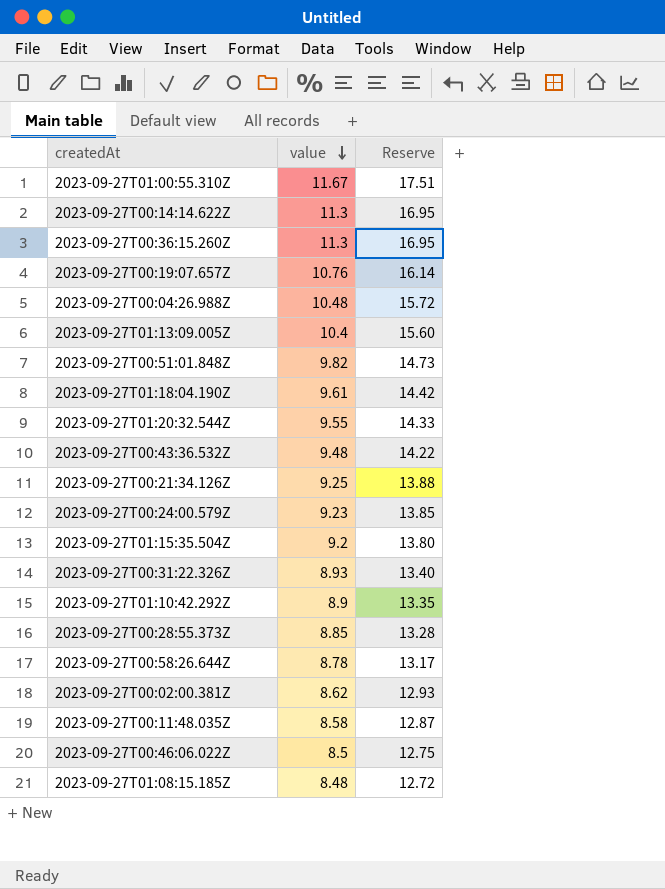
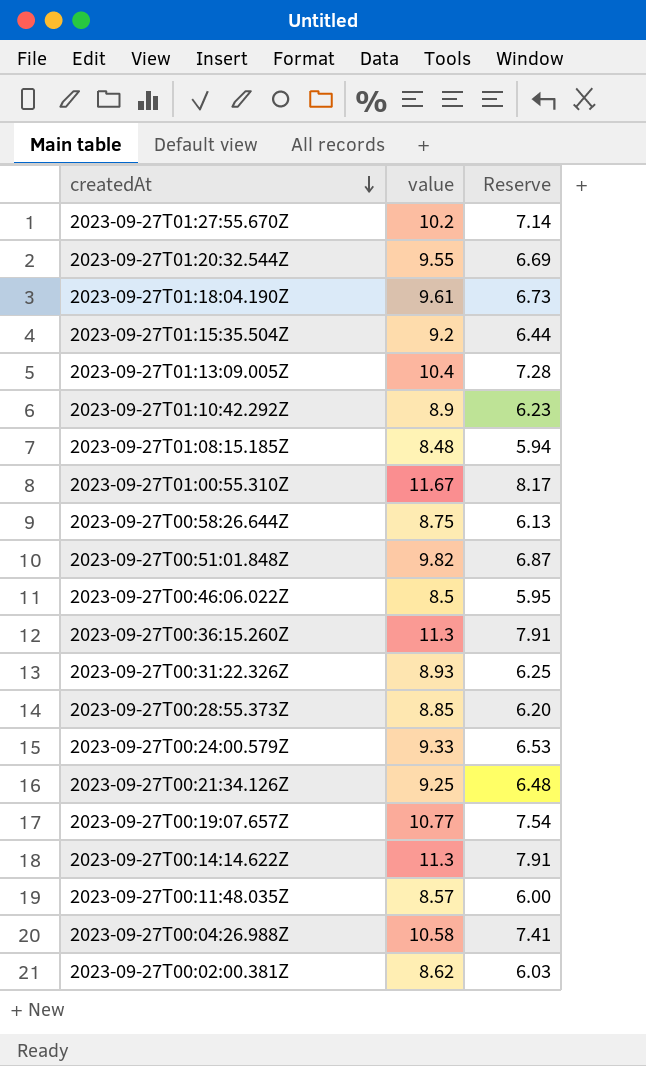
row order: value descending -> createdAt descending
column Reserve | formula: [value] * 1.5 -> [value] * 0.7
row 2023-09-27T00:43:36.532Z: 9.48 | 14.22 -> none
row 2023-09-27T01:27:55.670Z: none -> 10.2 | 7.14
2023-09-27T00:58:26.644Z | value: 8.78 -> 8.75
2023-09-27T00:24:00.579Z | value: 9.23 -> 9.33
2023-09-27T00:19:07.657Z | value: 10.76 -> 10.77
2023-09-27T00:11:48.035Z | value: 8.58 -> 8.57
2023-09-27T00:04:26.988Z | value: 10.48 -> 10.58

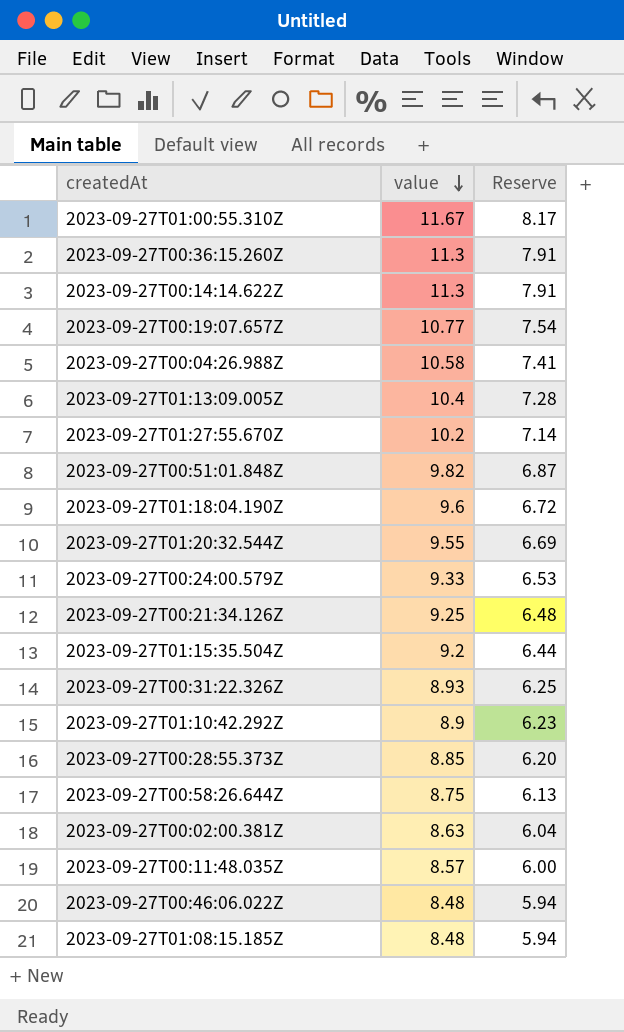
row order: createdAt descending -> value descending
2023-09-27T01:18:04.190Z | value: 9.61 -> 9.6
2023-09-27T01:18:04.190Z | Reserve: 6.73 -> 6.72
2023-09-27T00:02:00.381Z | value: 8.62 -> 8.63
2023-09-27T00:02:00.381Z | Reserve: 6.03 -> 6.04
2023-09-27T00:46:06.022Z | value: 8.5 -> 8.48
2023-09-27T00:46:06.022Z | Reserve: 5.95 -> 5.94

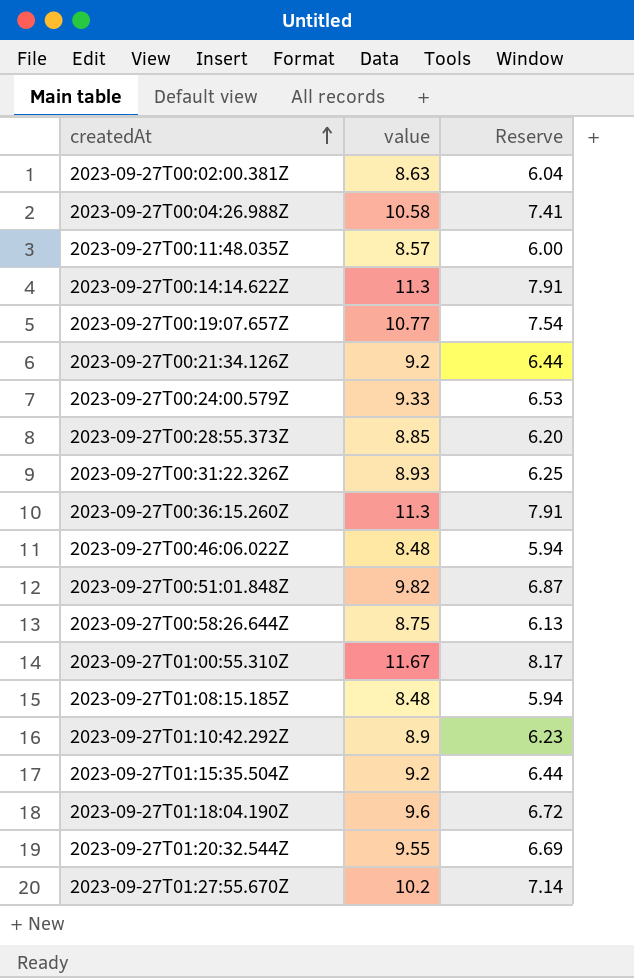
row order: value descending -> createdAt ascending
row 2023-09-27T01:13:09.005Z: 10.4 | 7.28 -> none
2023-09-27T00:21:34.126Z | value: 9.25 -> 9.2
2023-09-27T00:21:34.126Z | Reserve: 6.48 -> 6.44

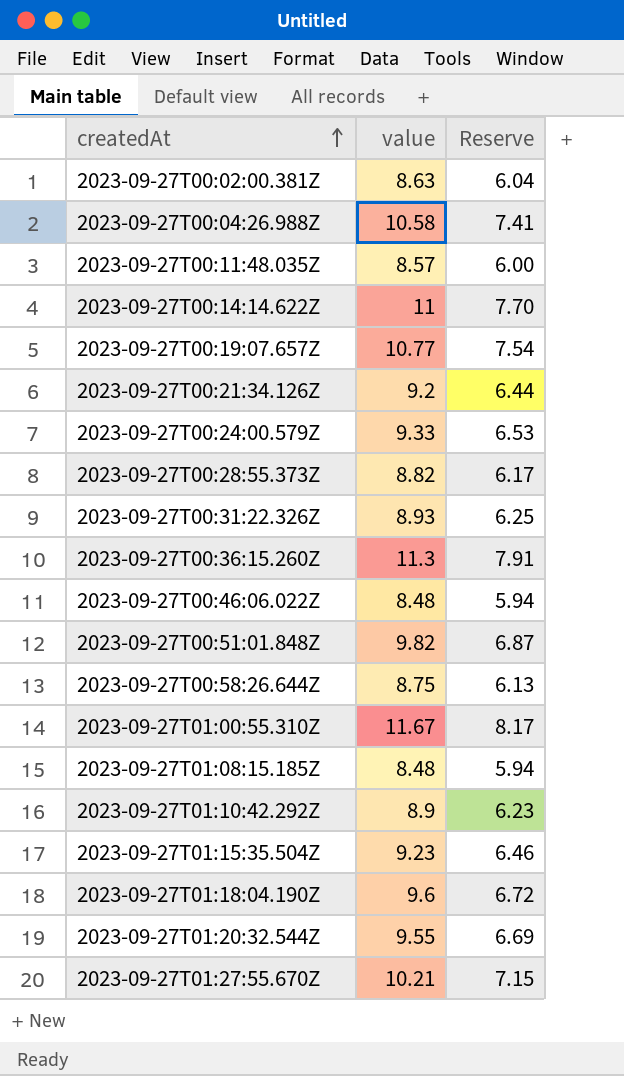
2023-09-27T00:14:14.622Z | value: 11.3 -> 11
2023-09-27T00:14:14.622Z | Reserve: 7.91 -> 7.70
2023-09-27T00:28:55.373Z | value: 8.85 -> 8.82
2023-09-27T00:28:55.373Z | Reserve: 6.20 -> 6.17
2023-09-27T01:15:35.504Z | value: 9.2 -> 9.23
2023-09-27T01:15:35.504Z | Reserve: 6.44 -> 6.46
2023-09-27T01:27:55.670Z | value: 10.2 -> 10.21
2023-09-27T01:27:55.670Z | Reserve: 7.14 -> 7.15

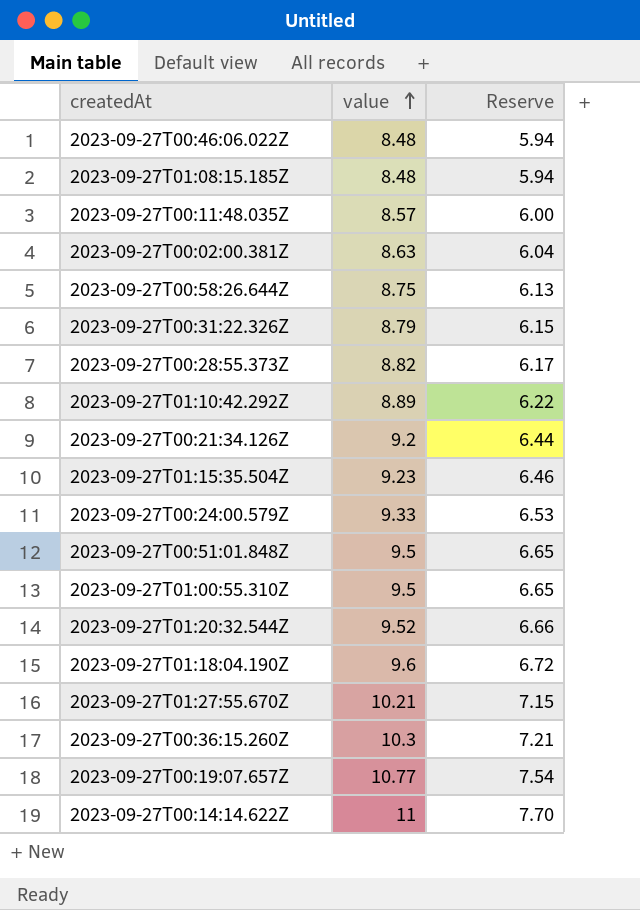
row order: createdAt ascending -> value ascending
row 2023-09-27T00:04:26.988Z: 10.58 | 7.41 -> none
2023-09-27T00:31:22.326Z | value: 8.93 -> 8.79
2023-09-27T00:31:22.326Z | Reserve: 6.25 -> 6.15
2023-09-27T01:10:42.292Z | value: 8.9 -> 8.89
2023-09-27T01:10:42.292Z | Reserve: 6.23 -> 6.22
2023-09-27T00:51:01.848Z | value: 9.82 -> 9.5
2023-09-27T00:51:01.848Z | Reserve: 6.87 -> 6.65
2023-09-27T01:00:55.310Z | value: 11.67 -> 9.5
2023-09-27T01:00:55.310Z | Reserve: 8.17 -> 6.65
2023-09-27T01:20:32.544Z | value: 9.55 -> 9.52
2023-09-27T01:20:32.544Z | Reserve: 6.69 -> 6.66
2023-09-27T00:36:15.260Z | value: 11.3 -> 10.3
2023-09-27T00:36:15.260Z | Reserve: 7.91 -> 7.21

